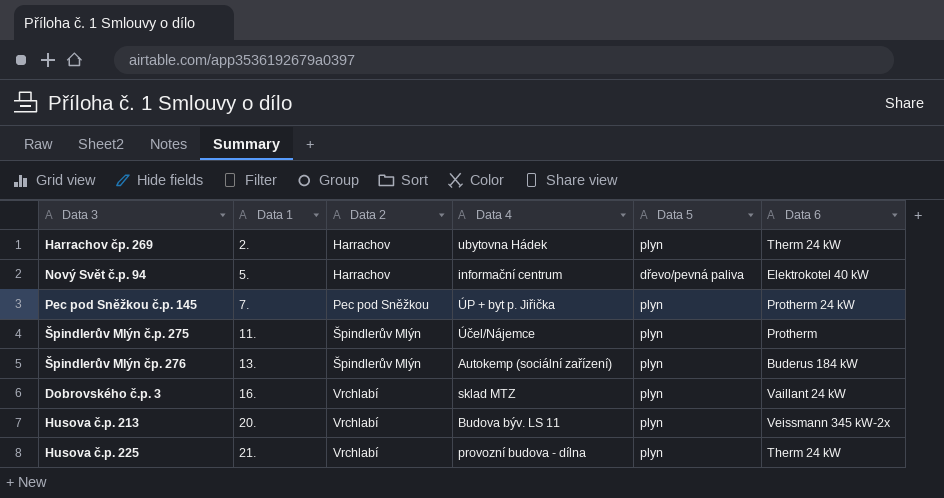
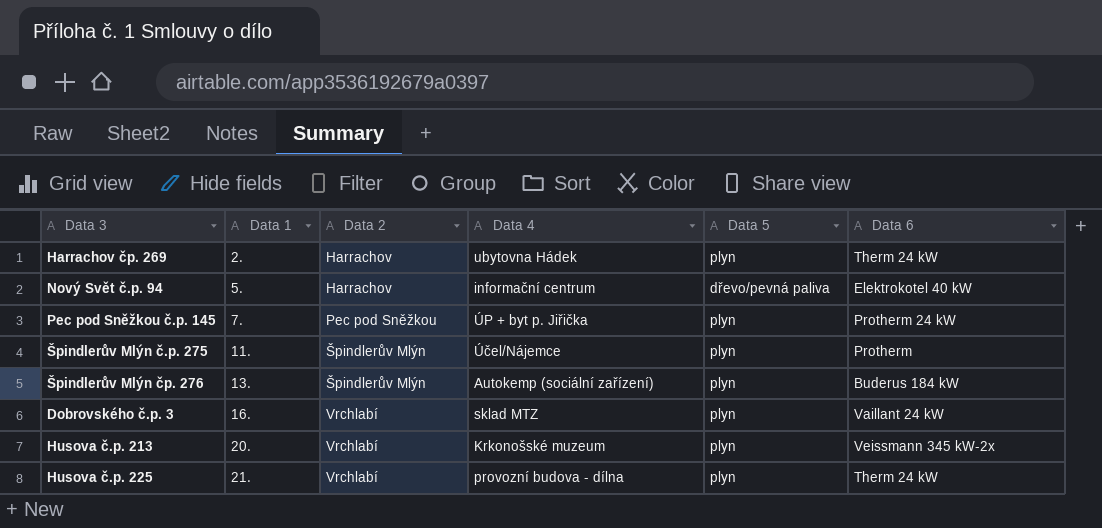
Husova č.p. 213 | Data 4: Budova býv. LS 11 -> Krkonošské muzeum

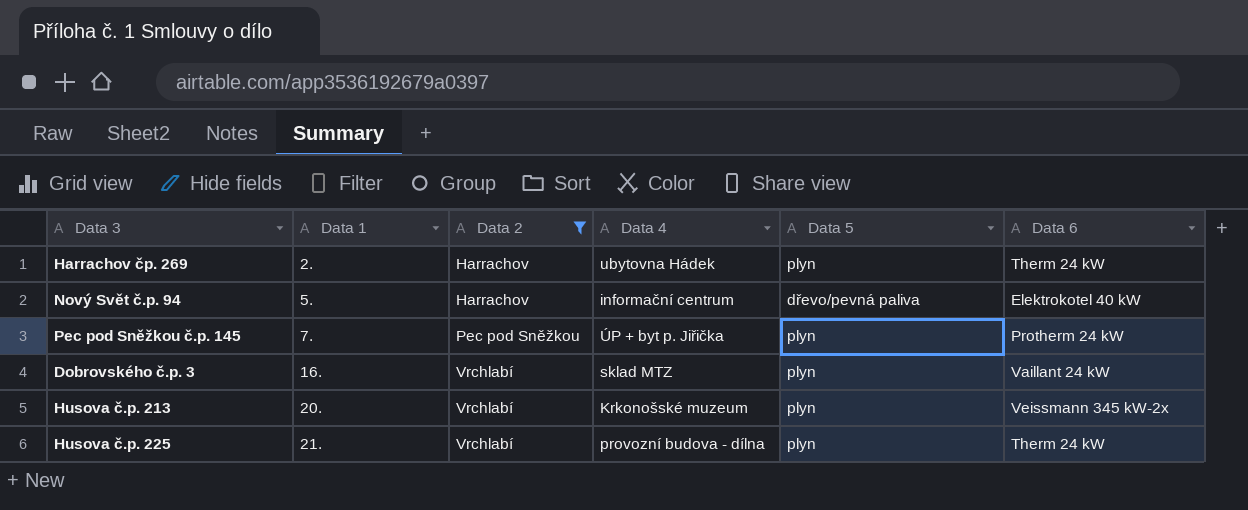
filter: none -> Data 2 != Špindlerův Mlýn

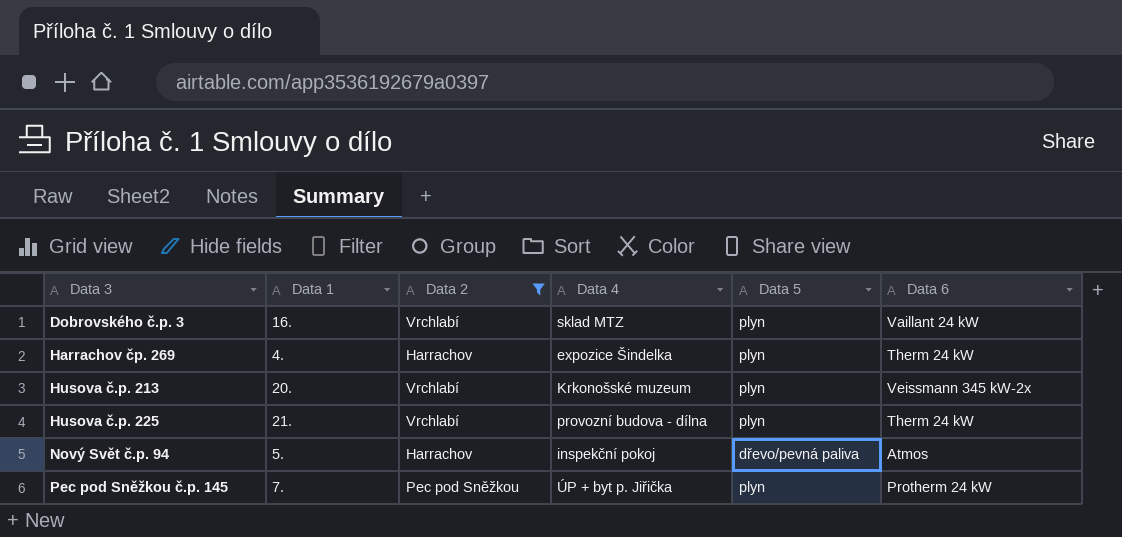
row order: Data 1 ascending -> Data 3 ascending
Harrachov čp. 269 | Data 1: 2. -> 4.
Harrachov čp. 269 | Data 4: ubytovna Hádek -> expozice Šindelka
Nový Svět č.p. 94 | Data 4: informační centrum -> inspekční pokoj
Nový Svět č.p. 94 | Data 6: Elektrokotel 40 kW -> Atmos

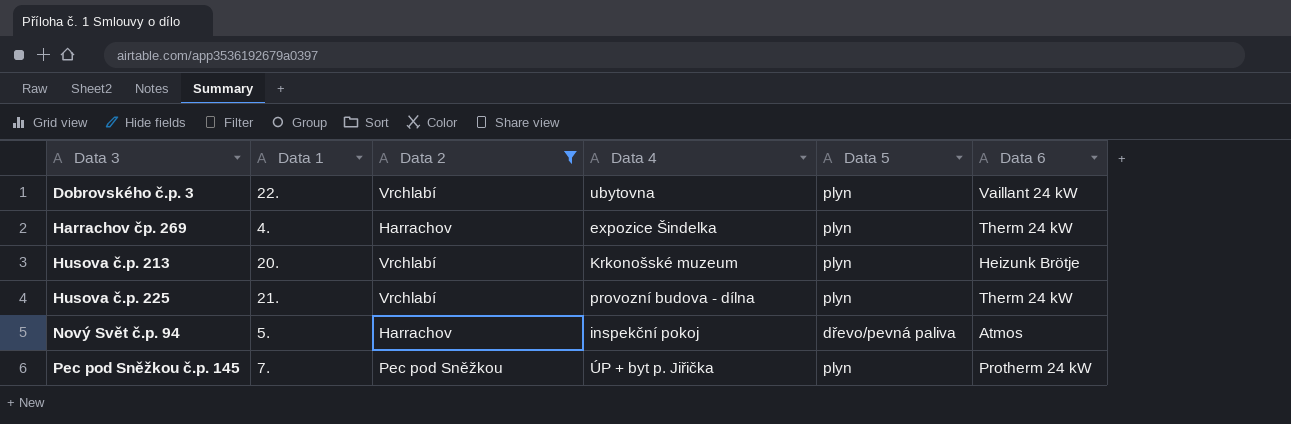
Dobrovského č.p. 3 | Data 1: 16. -> 22.
Dobrovského č.p. 3 | Data 4: sklad MTZ -> ubytovna
Husova č.p. 213 | Data 6: Veissmann 345 kW-2x -> Heizunk Brötje

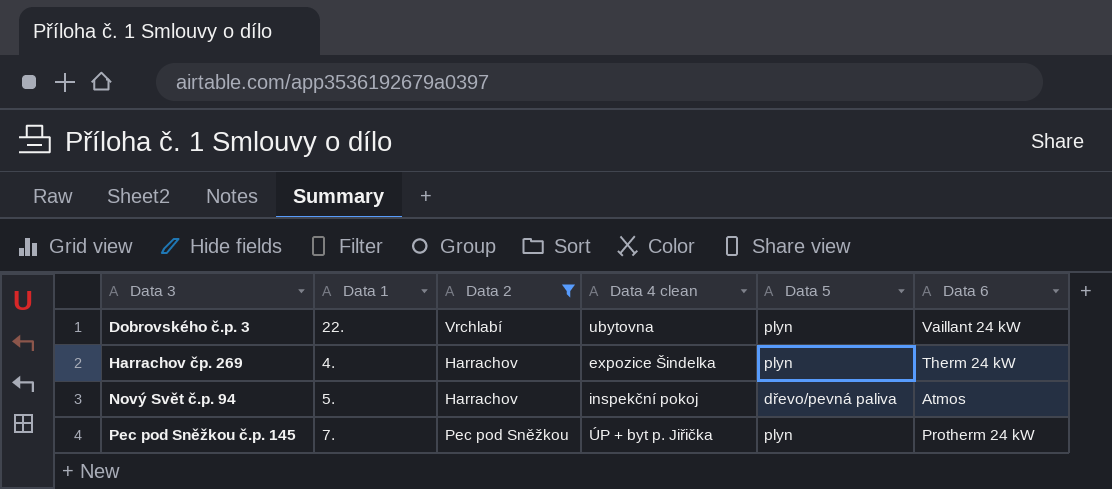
column name: Data 4 -> Data 4 clean
row Husova č.p. 213: 20. | Vrchlabí | Krkonošské muzeum | plyn | Heizunk Brötje -> none
row Husova č.p. 225: 21. | Vrchlabí | provozní budova - dílna | plyn | Therm 24 kW -> none

